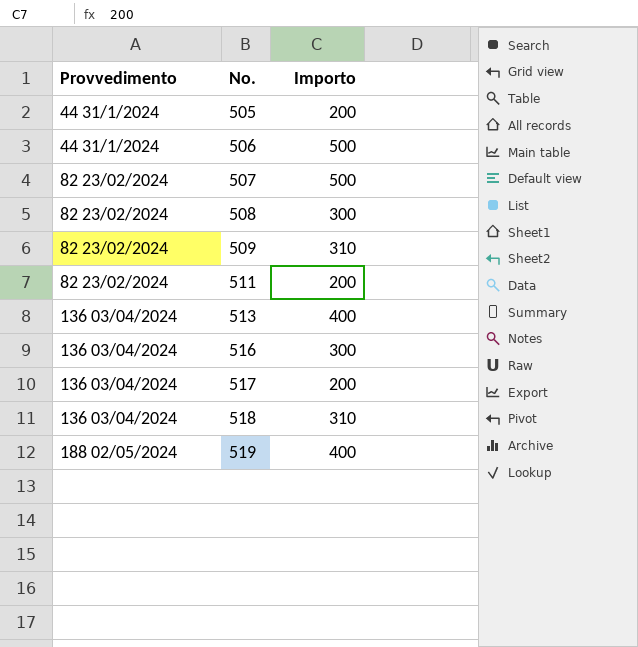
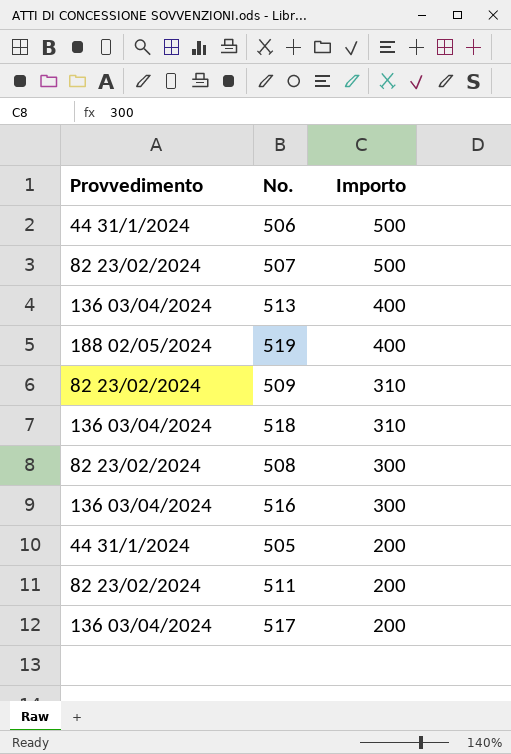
row order: Provvedimento ascending -> Importo descending

